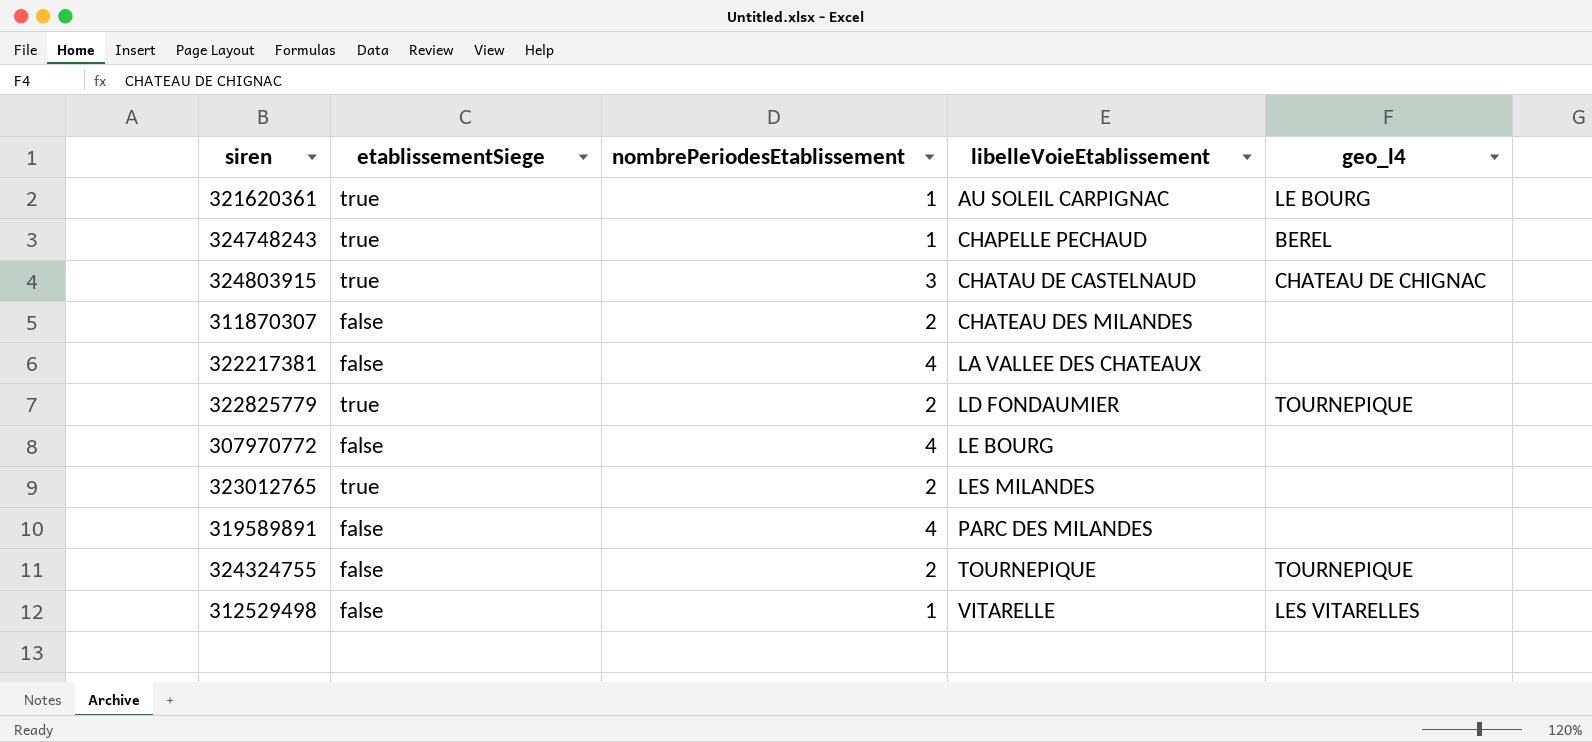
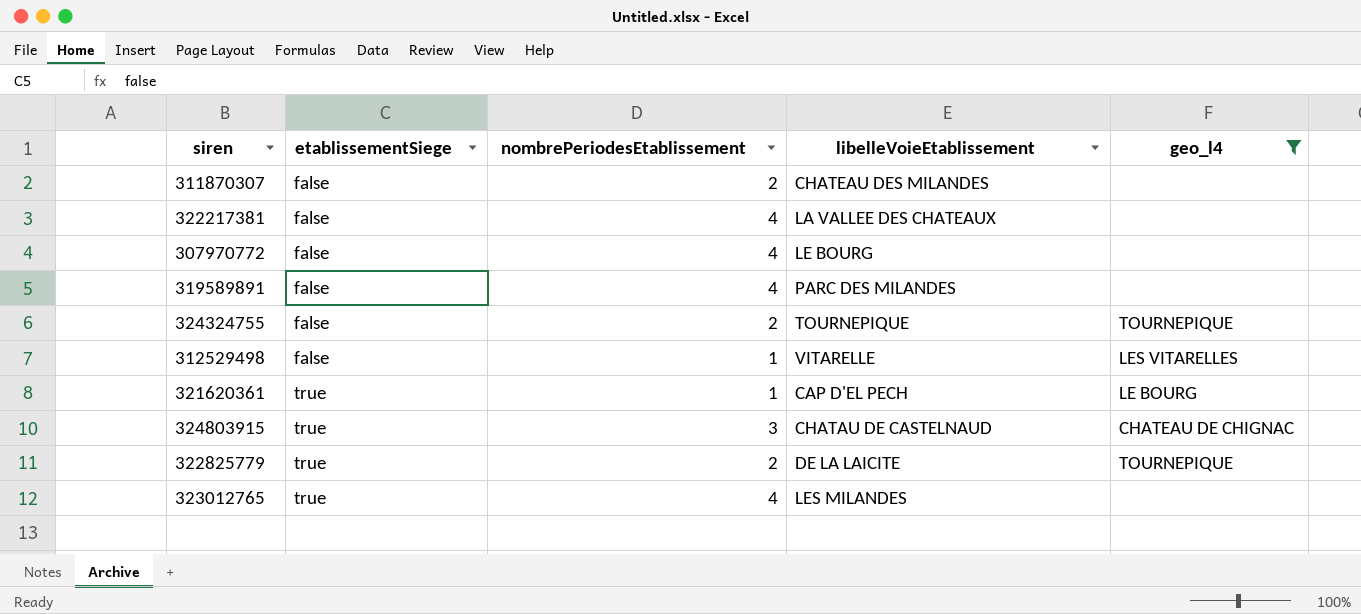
filter: none -> geo_l4 != BEREL
row order: libelleVoieEtablissement ascending -> etablissementSiege ascending
321620361 | libelleVoieEtablissement: AU SOLEIL CARPIGNAC -> CAP D'EL PECH
322825779 | libelleVoieEtablissement: LD FONDAUMIER -> DE LA LAICITE
323012765 | nombrePeriodesEtablissement: 2 -> 4

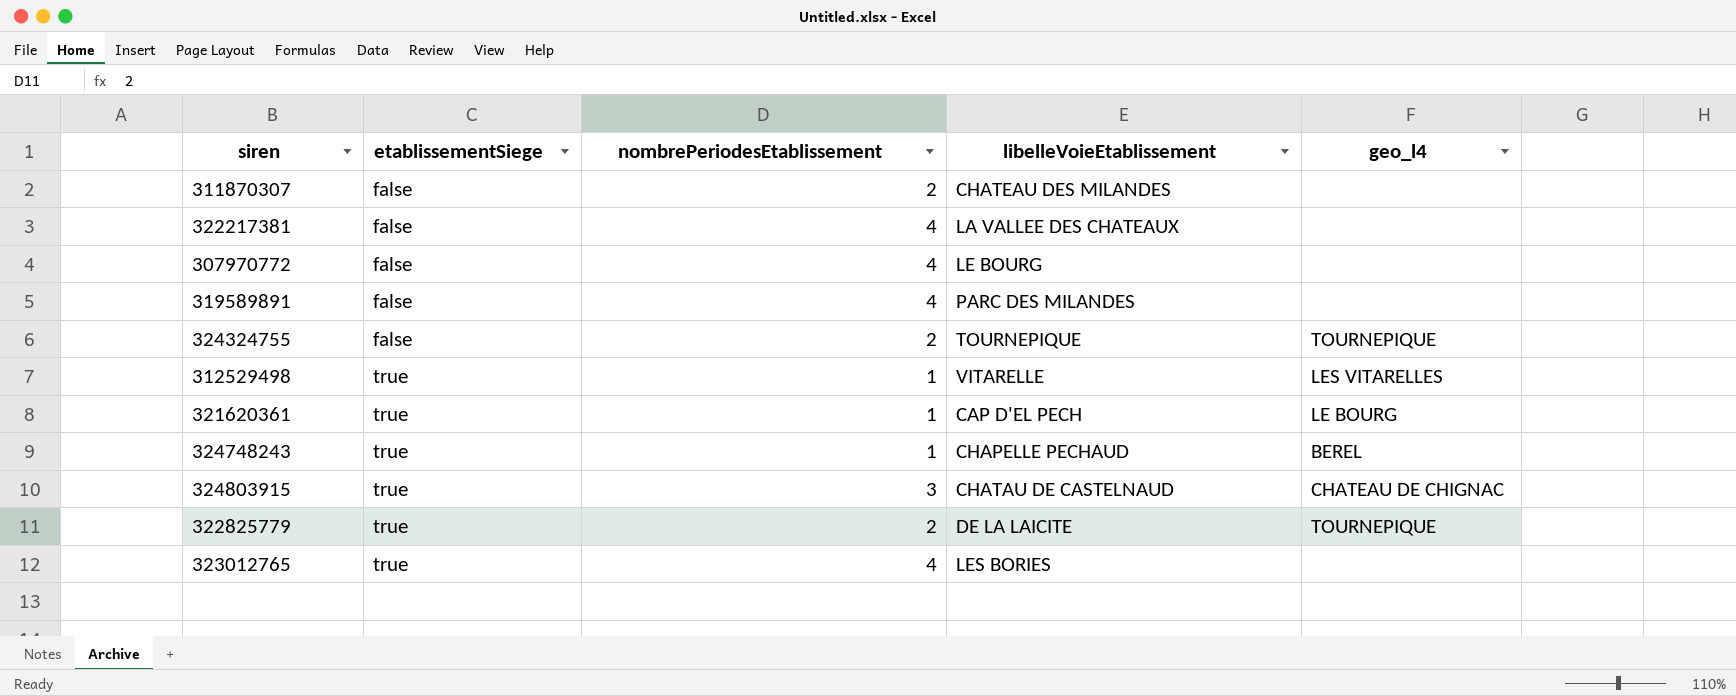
filter: geo_l4 != BEREL -> none
312529498 | etablissementSiege: false -> true
323012765 | libelleVoieEtablissement: LES MILANDES -> LES BORIES

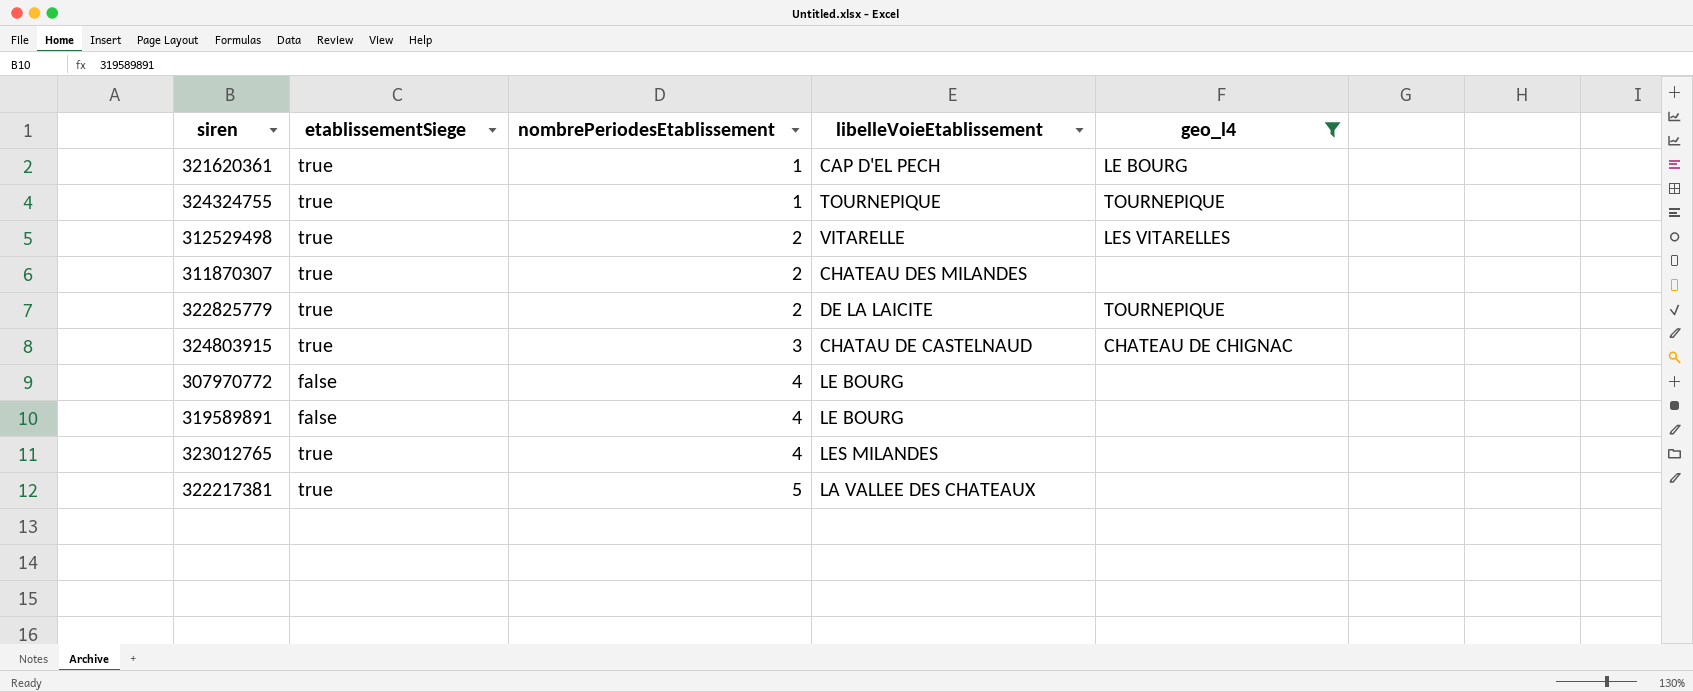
filter: none -> geo_l4 != BEREL
row order: etablissementSiege ascending -> nombrePeriodesEtablissement ascending
324324755 | etablissementSiege: false -> true
324324755 | nombrePeriodesEtablissement: 2 -> 1
312529498 | nombrePeriodesEtablissement: 1 -> 2
311870307 | etablissementSiege: false -> true
319589891 | libelleVoieEtablissement: PARC DES MILANDES -> LE BOURG
323012765 | libelleVoieEtablissement: LES BORIES -> LES MILANDES
322217381 | etablissementSiege: false -> true
322217381 | nombrePeriodesEtablissement: 4 -> 5

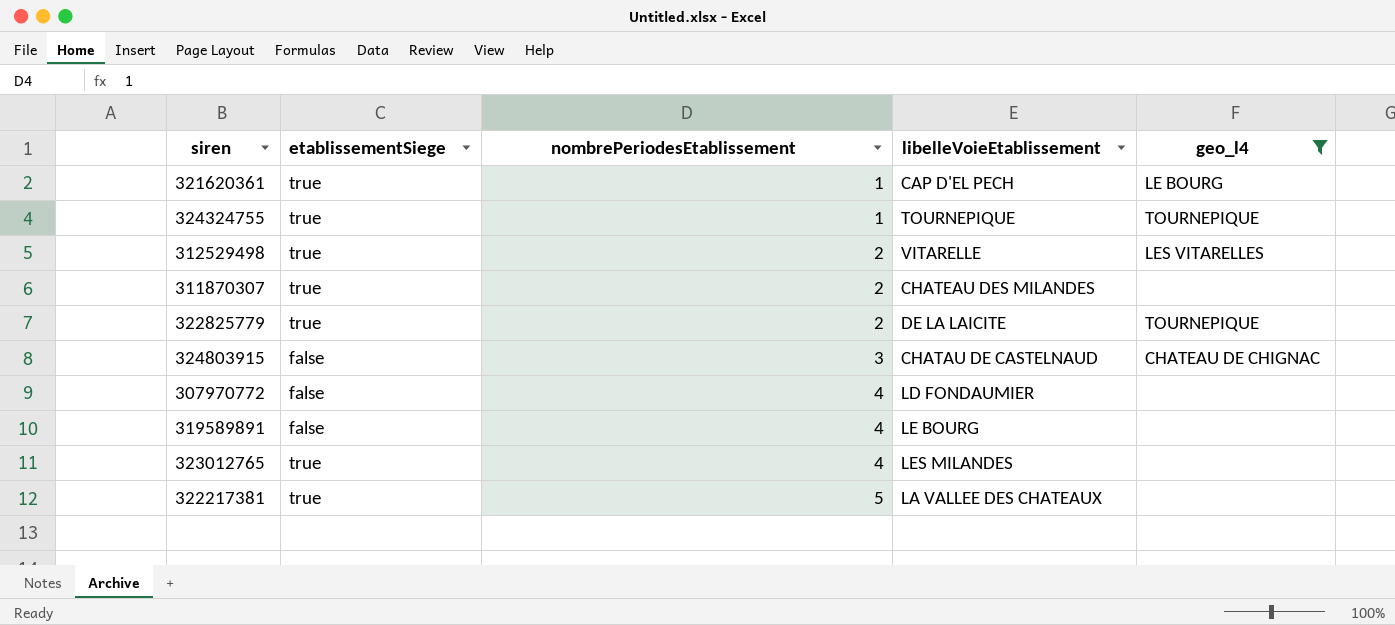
324803915 | etablissementSiege: true -> false
307970772 | libelleVoieEtablissement: LE BOURG -> LD FONDAUMIER

